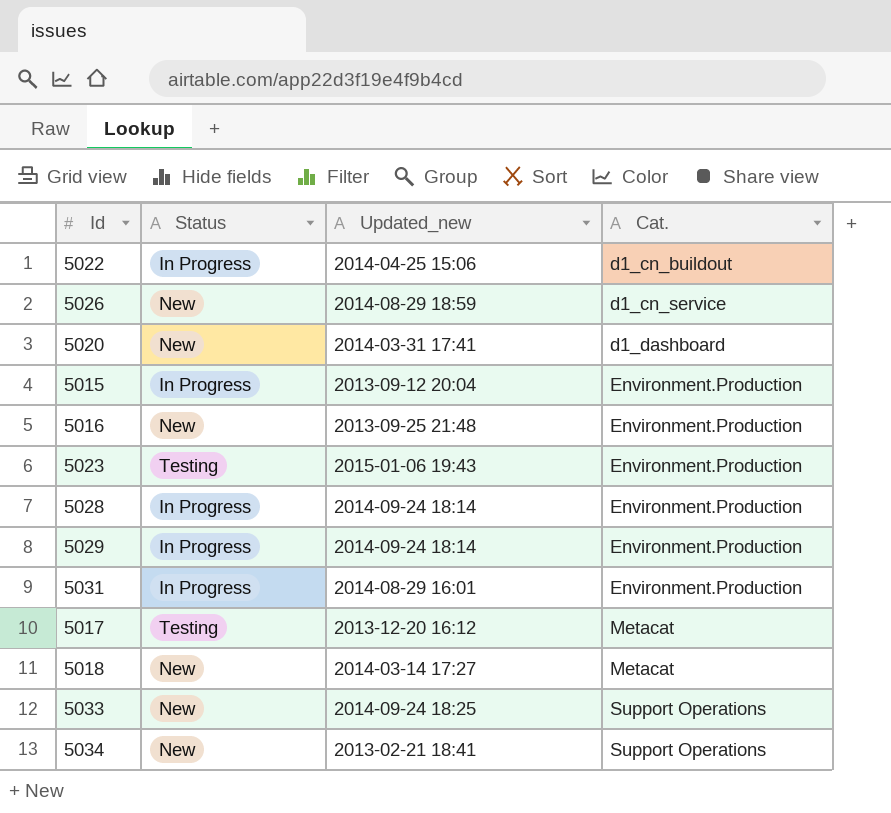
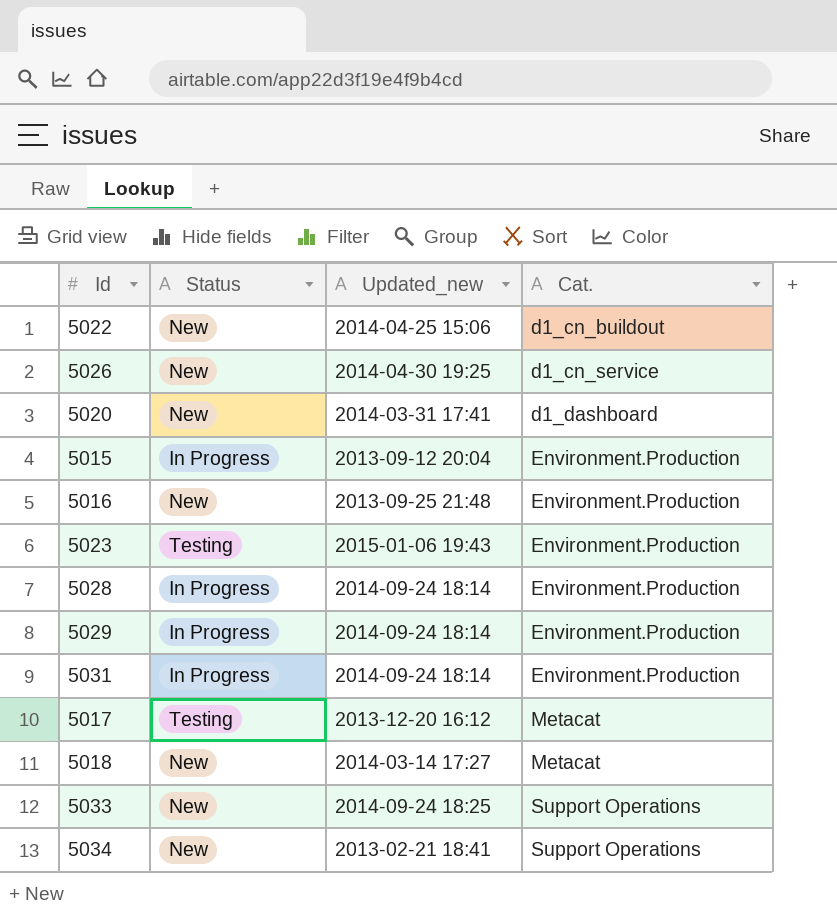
5022 | Status: In Progress -> New
5026 | Updated_new: 2014-08-29 18:59 -> 2014-04-30 19:25
5031 | Updated_new: 2014-08-29 16:01 -> 2014-09-24 18:14

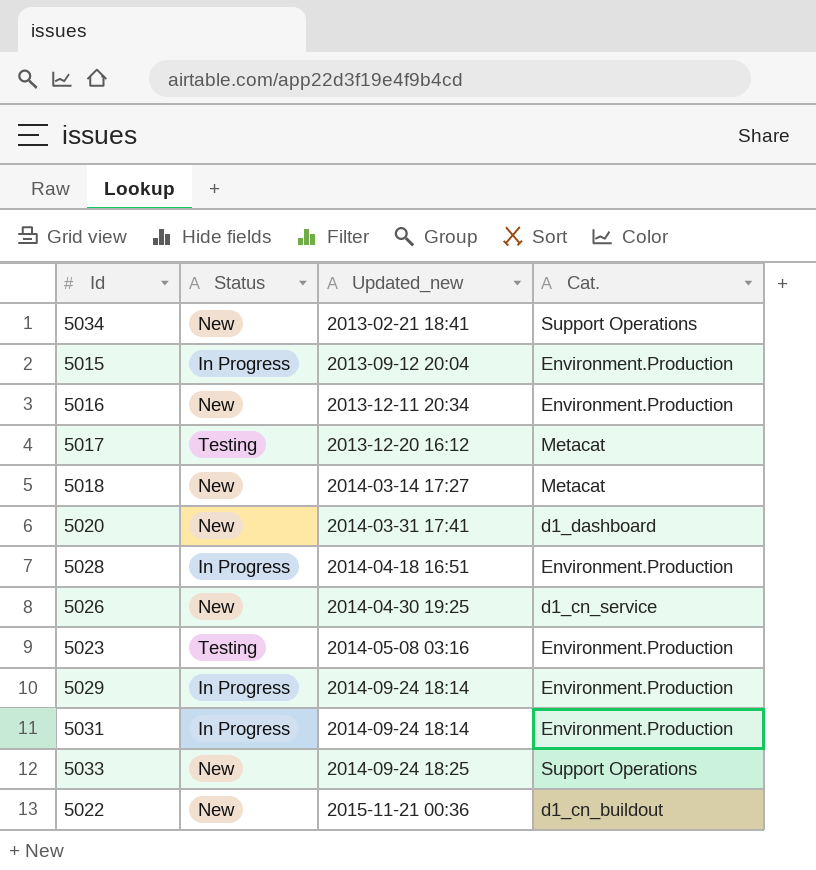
row order: Cat. ascending -> Updated_new ascending
5016 | Updated_new: 2013-09-25 21:48 -> 2013-12-11 20:34
5028 | Updated_new: 2014-09-24 18:14 -> 2014-04-18 16:51
5023 | Updated_new: 2015-01-06 19:43 -> 2014-05-08 03:16
5022 | Updated_new: 2014-04-25 15:06 -> 2015-11-21 00:36

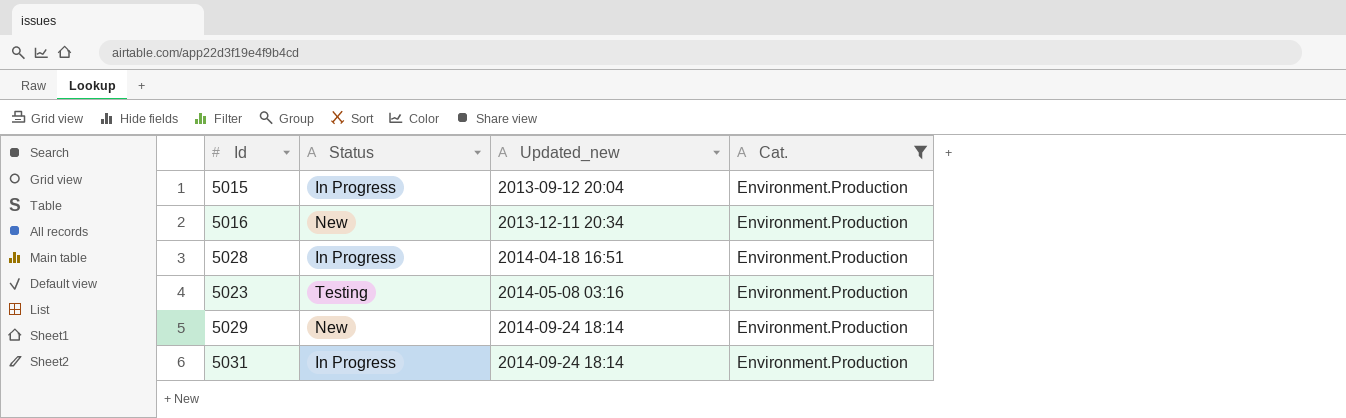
filter: none -> Cat. = Environment.Production
5029 | Status: In Progress -> New

